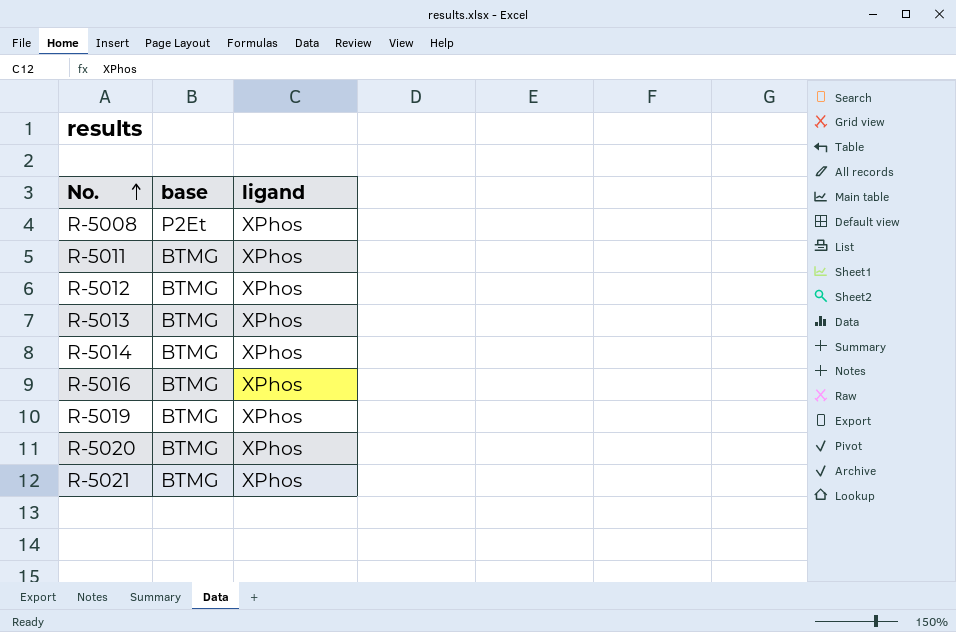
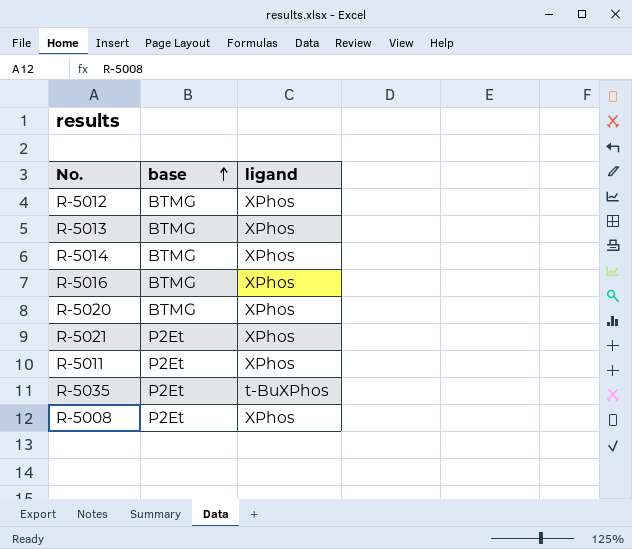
row order: No. ascending -> base ascending
row R-5019: BTMG | XPhos -> none
R-5021 | base: BTMG -> P2Et
R-5011 | base: BTMG -> P2Et
row R-5035: none -> P2Et | t-BuXPhos

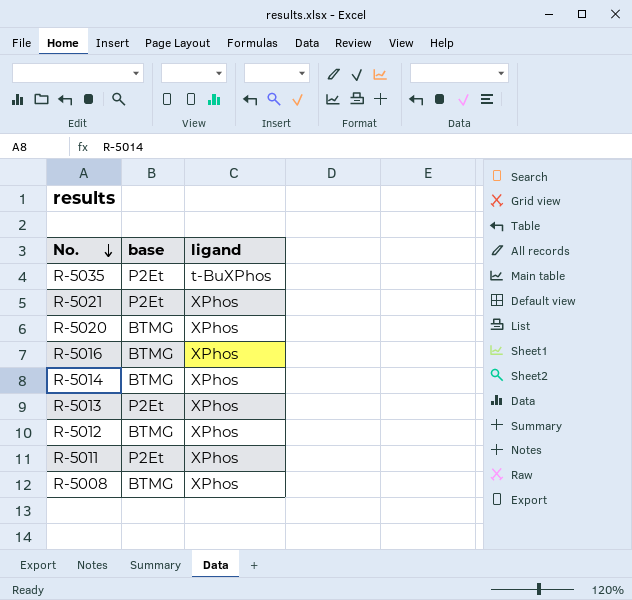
row order: base ascending -> No. descending
R-5013 | base: BTMG -> P2Et
R-5008 | base: P2Et -> BTMG

